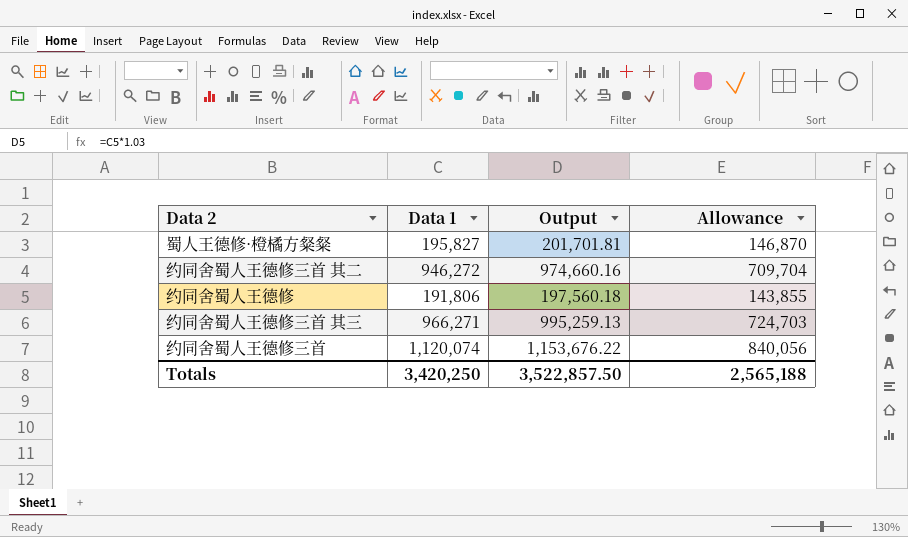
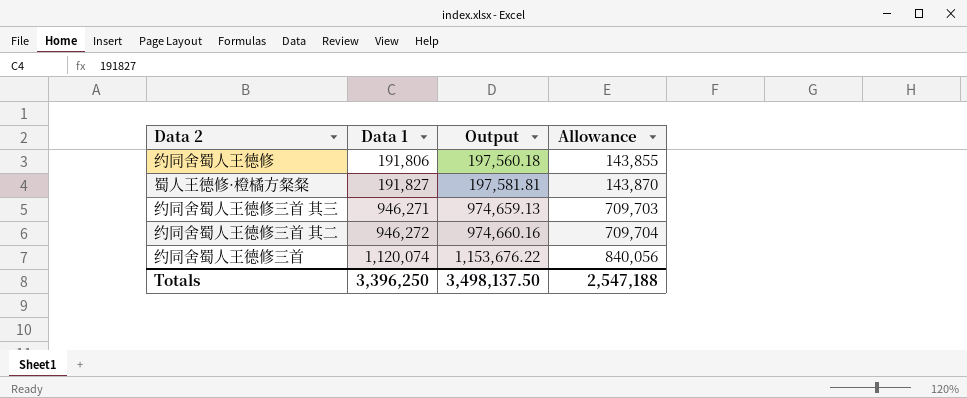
row order: none -> Data 1 ascending
蜀人王德修·橙橘方粲粲 | Data 1: 195,827 -> 191,827
蜀人王德修·橙橘方粲粲 | Output: 201,701.81 -> 197,581.81
蜀人王德修·橙橘方粲粲 | Allowance: 146,870 -> 143,870
约同舍蜀人王德修三首 其三 | Data 1: 966,271 -> 946,271
约同舍蜀人王德修三首 其三 | Output: 995,259.13 -> 974,659.13
约同舍蜀人王德修三首 其三 | Allowance: 724,703 -> 709,703
Totals | Data 1: 3,420,250 -> 3,396,250
Totals | Output: 3,522,857.50 -> 3,498,137.50
Totals | Allowance: 2,565,188 -> 2,547,188

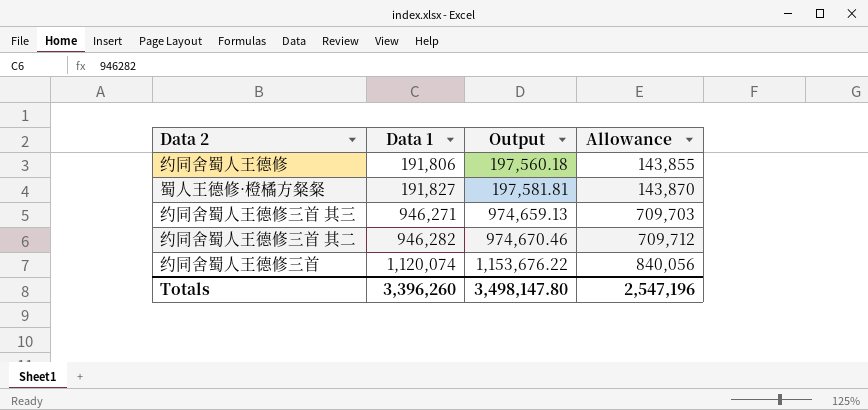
约同舍蜀人王德修三首 其二 | Data 1: 946,272 -> 946,282
约同舍蜀人王德修三首 其二 | Output: 974,660.16 -> 974,670.46
约同舍蜀人王德修三首 其二 | Allowance: 709,704 -> 709,712
Totals | Data 1: 3,396,250 -> 3,396,260
Totals | Output: 3,498,137.50 -> 3,498,147.80
Totals | Allowance: 2,547,188 -> 2,547,196

